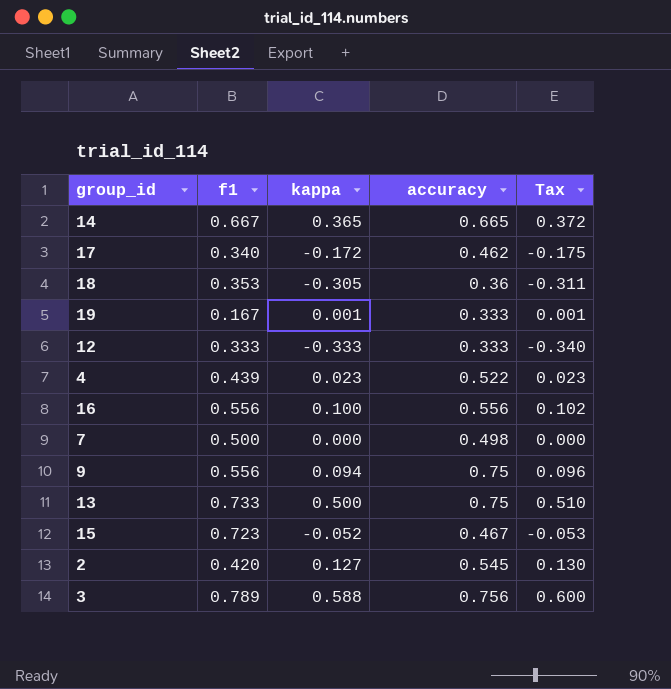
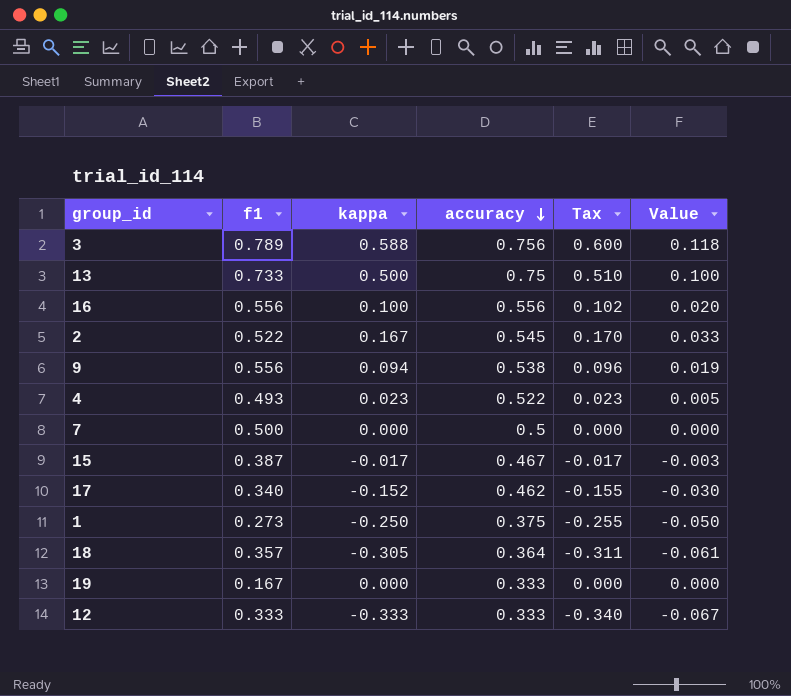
row order: none -> accuracy descending
column Value | formula: none -> [kappa] * 0.2
row 14: 0.667 | 0.365 | 0.665 | 0.372 -> none
2 | f1: 0.420 -> 0.522
2 | kappa: 0.127 -> 0.167
2 | Tax: 0.130 -> 0.170
9 | accuracy: 0.75 -> 0.538
4 | f1: 0.439 -> 0.493
7 | accuracy: 0.498 -> 0.5
15 | f1: 0.723 -> 0.387
15 | kappa: -0.052 -> -0.017
15 | Tax: -0.053 -> -0.017
17 | kappa: -0.172 -> -0.152
17 | Tax: -0.175 -> -0.155
row 1: none -> 0.273 | -0.250 | 0.375 | -0.255 | -0.050
18 | f1: 0.353 -> 0.357
18 | accuracy: 0.36 -> 0.364
19 | kappa: 0.001 -> 0.000
19 | Tax: 0.001 -> 0.000

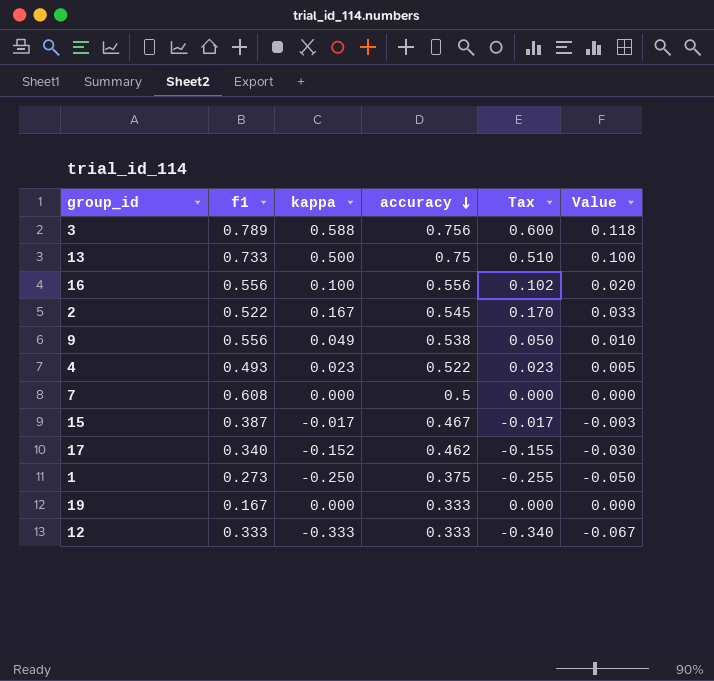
row 18: 0.357 | -0.305 | 0.364 | -0.311 | -0.061 -> none
9 | kappa: 0.094 -> 0.049
9 | Tax: 0.096 -> 0.050
9 | Value: 0.019 -> 0.010
7 | f1: 0.500 -> 0.608

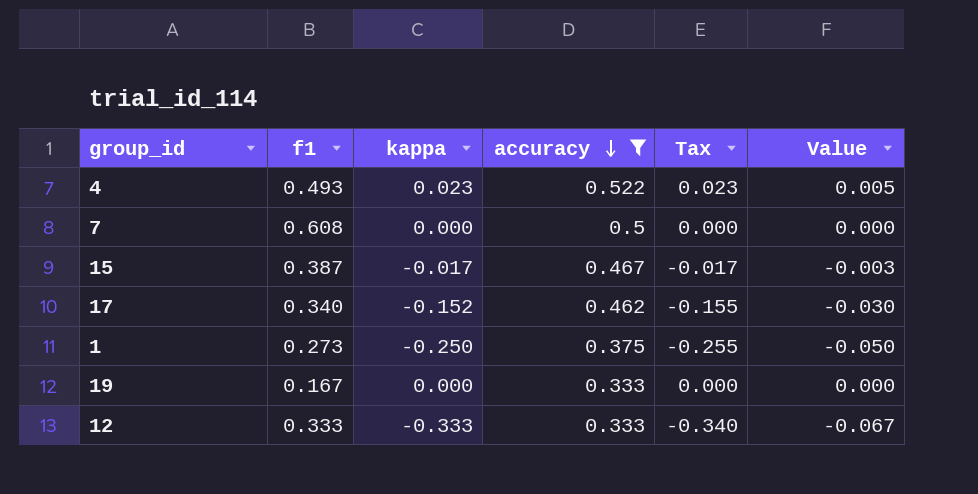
filter: none -> accuracy <= 0.522

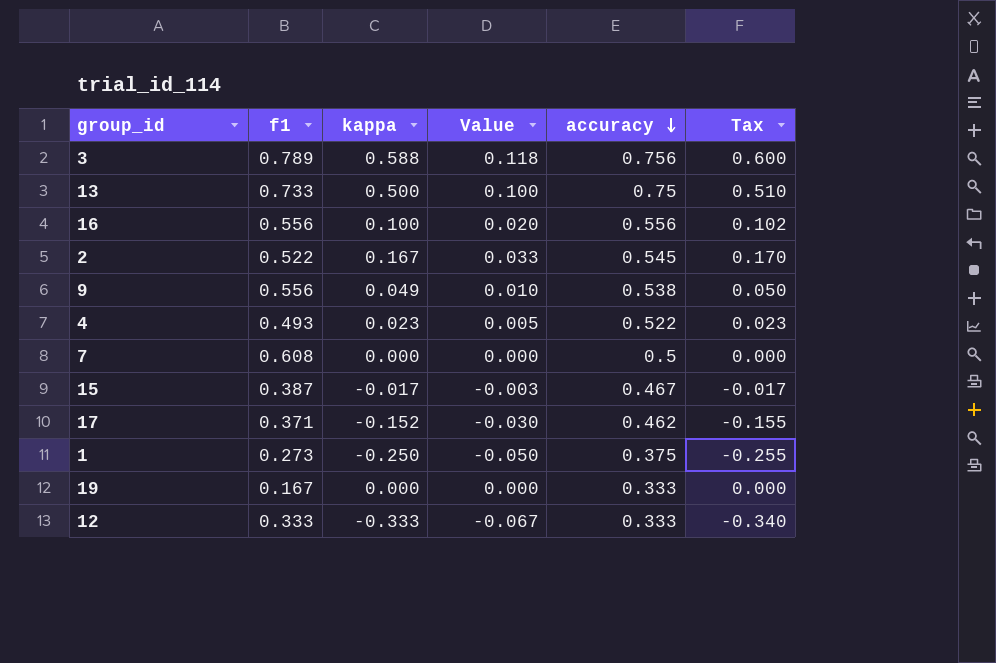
filter: accuracy <= 0.522 -> none
column Value | position: 6 -> 4
17 | f1: 0.340 -> 0.371

